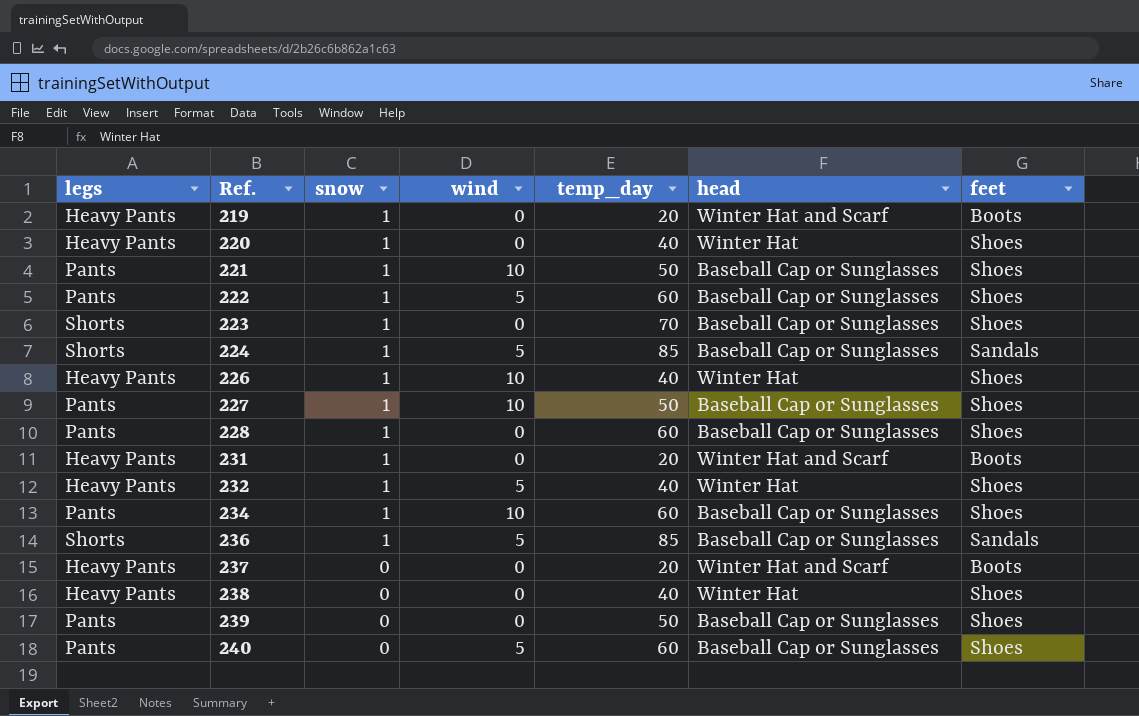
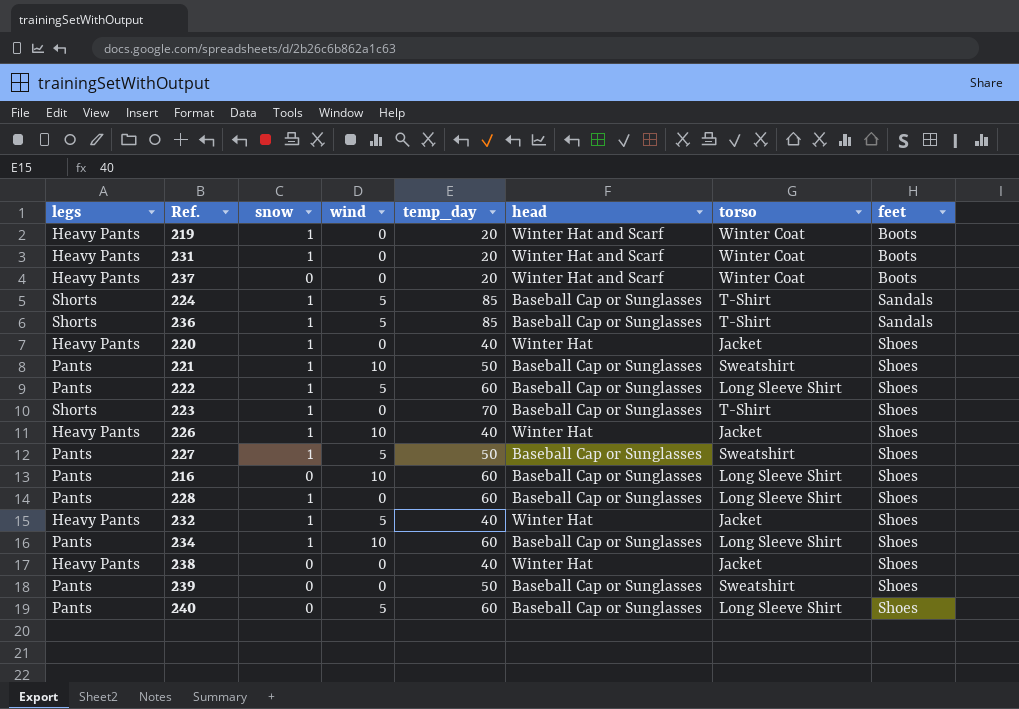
row order: Ref. ascending -> feet ascending
column torso | position: none -> 7
227 | wind: 10 -> 5
row 216: none -> Pants | 0 | 10 | 60 | Baseball Cap or Sunglasses | Long Sleeve Shirt | Shoes

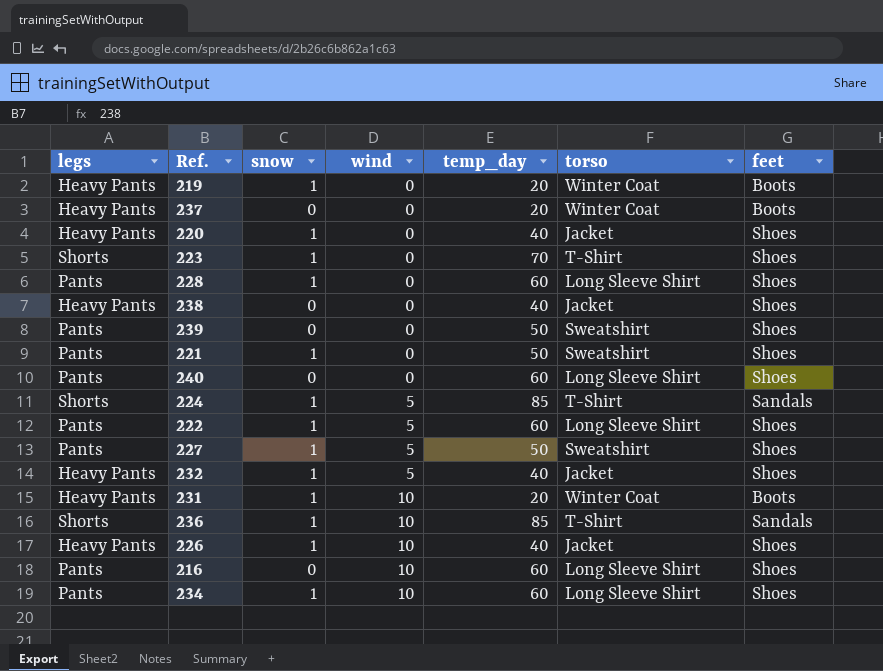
row order: feet ascending -> wind ascending
column head | position: 6 -> none
221 | wind: 10 -> 0
240 | wind: 5 -> 0
231 | wind: 0 -> 10
236 | wind: 5 -> 10

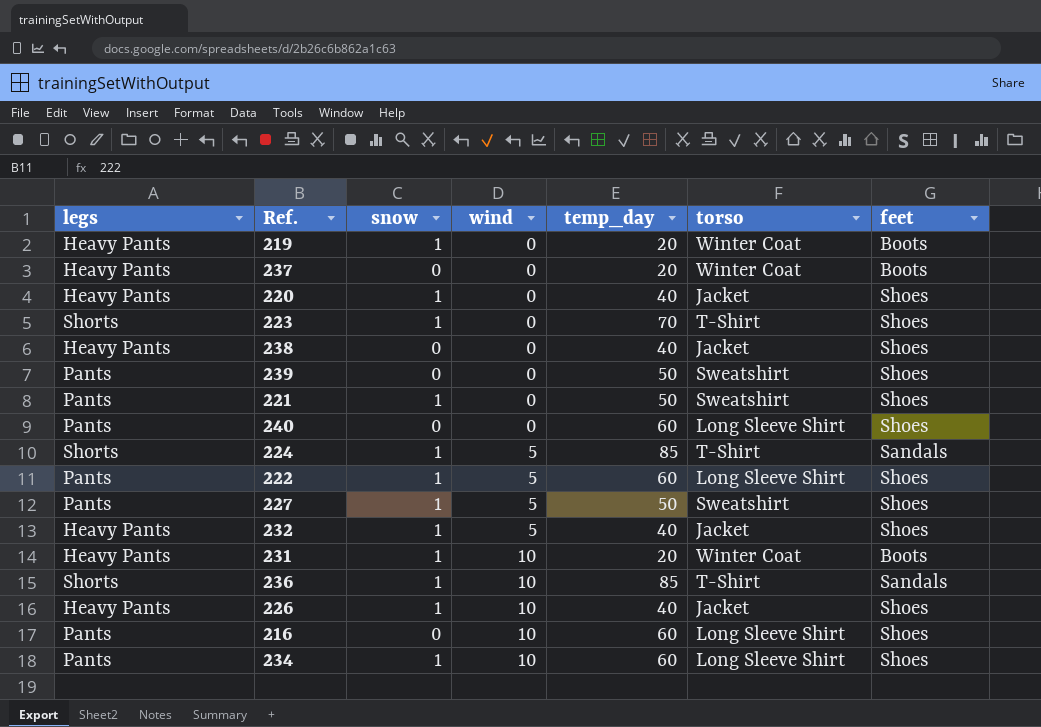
row 228: Pants | 1 | 0 | 60 | Long Sleeve Shirt | Shoes -> none

